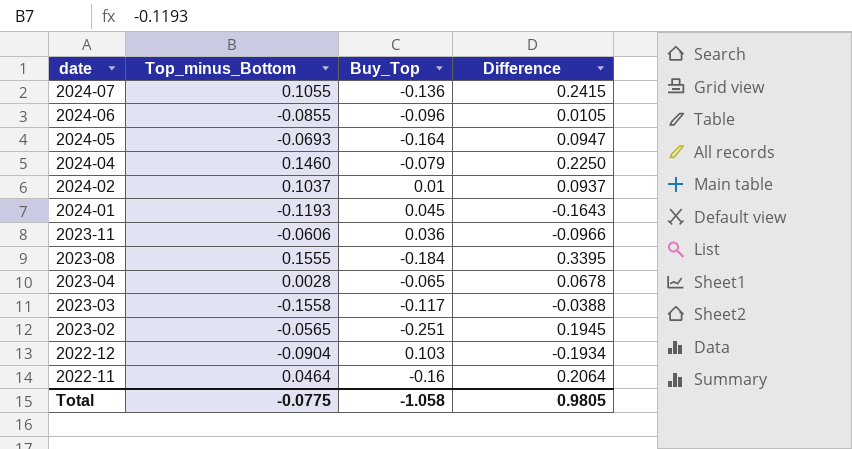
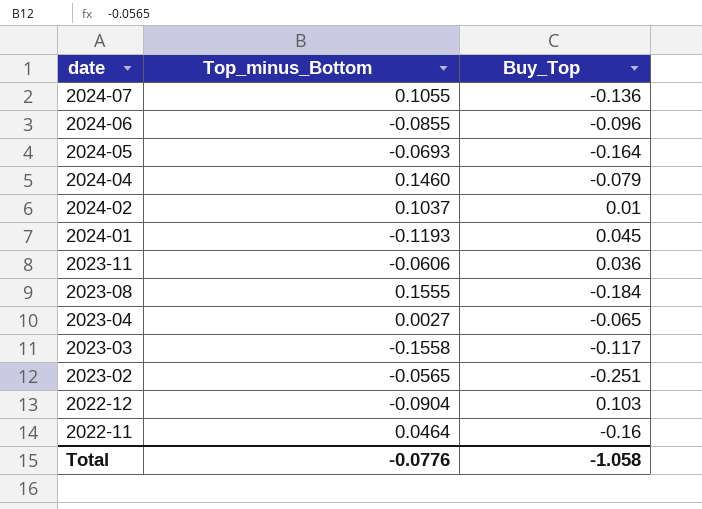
column Difference | formula: [Top_minus_Bottom] - [Buy_Top] -> none
2023-04 | Top_minus_Bottom: 0.0028 -> 0.0027
Total | Top_minus_Bottom: -0.0775 -> -0.0776

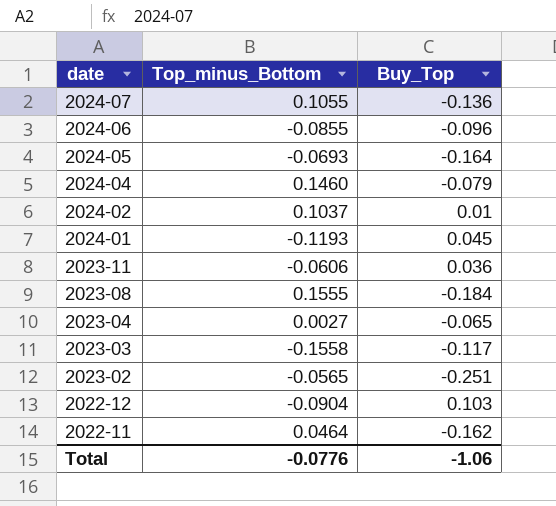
2022-11 | Buy_Top: -0.16 -> -0.162
Total | Buy_Top: -1.058 -> -1.06

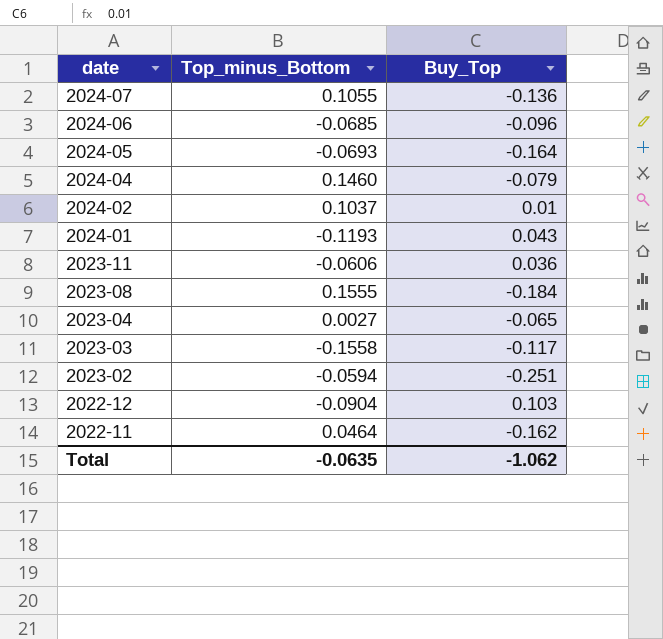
2024-06 | Top_minus_Bottom: -0.0855 -> -0.0685
2024-01 | Buy_Top: 0.045 -> 0.043
2023-02 | Top_minus_Bottom: -0.0565 -> -0.0594
Total | Top_minus_Bottom: -0.0776 -> -0.0635
Total | Buy_Top: -1.06 -> -1.062

